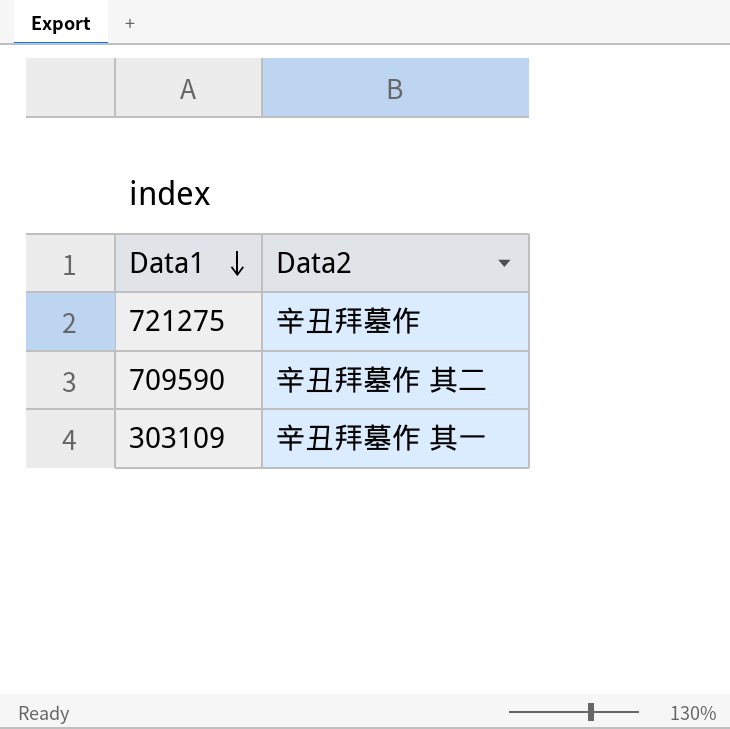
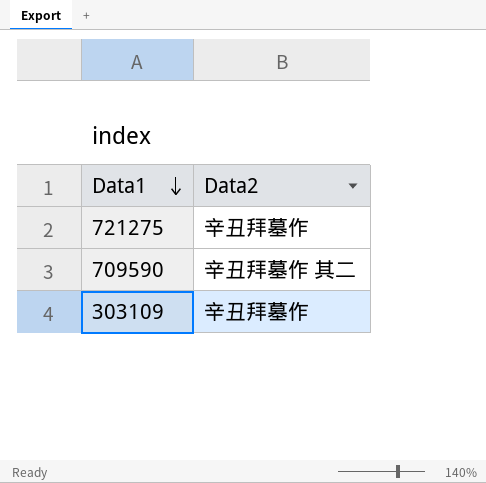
303109 | Data2: 辛丑拜墓作 其一 -> 辛丑拜墓作

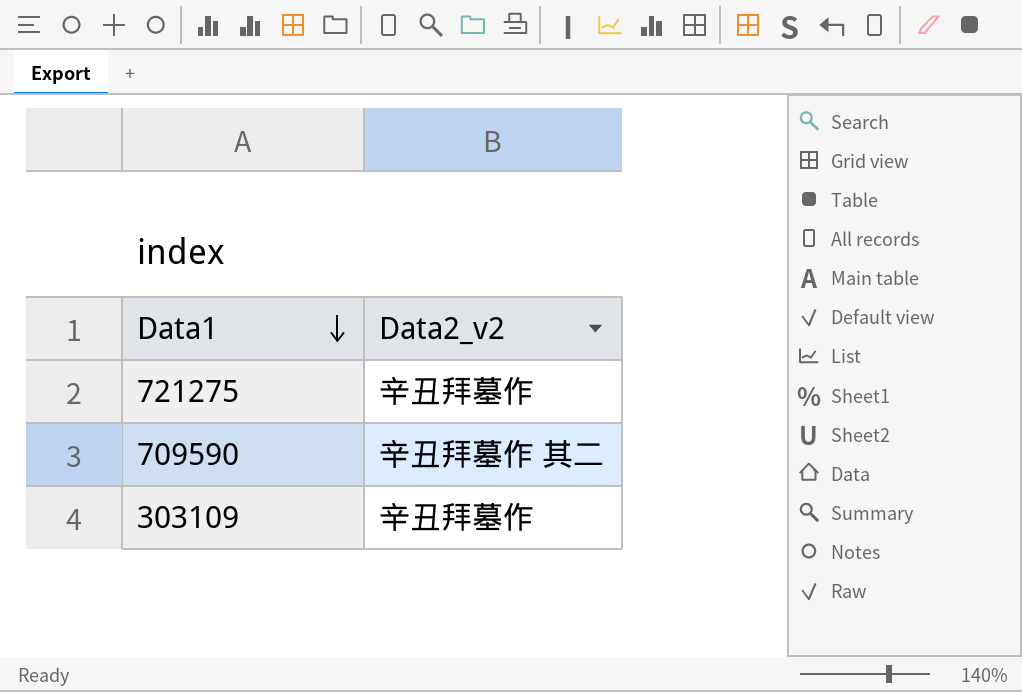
column name: Data2 -> Data2_v2

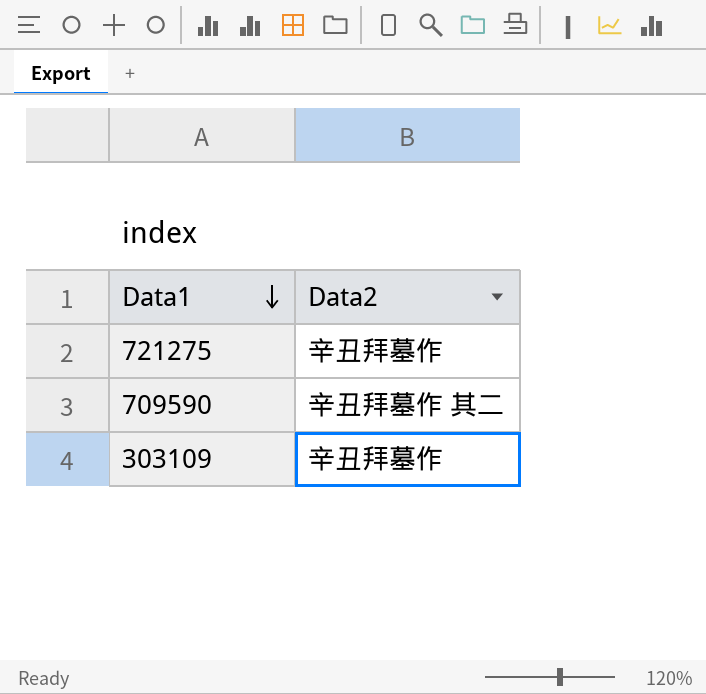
column name: Data2_v2 -> Data2

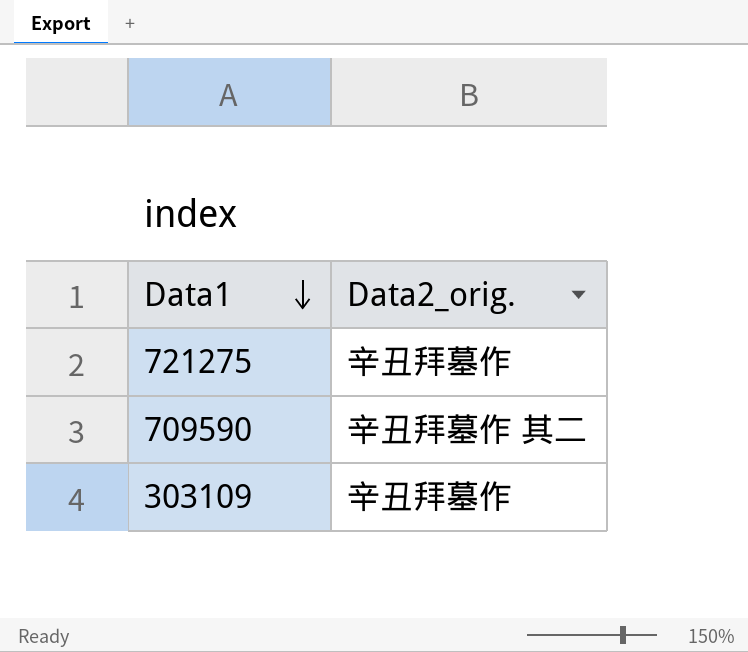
column name: Data2 -> Data2_orig.

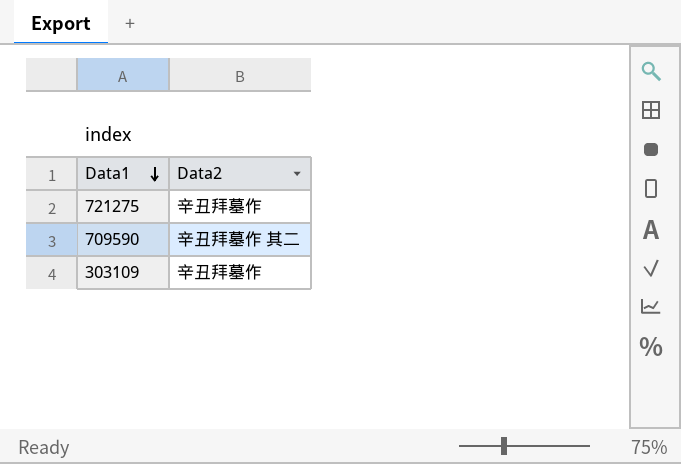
column name: Data2_orig. -> Data2

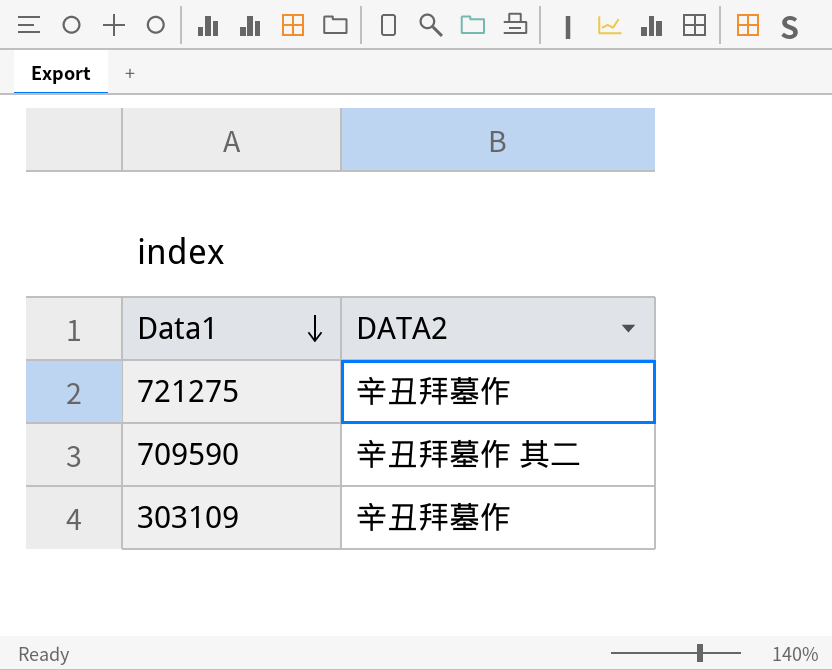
column name: Data2 -> DATA2

